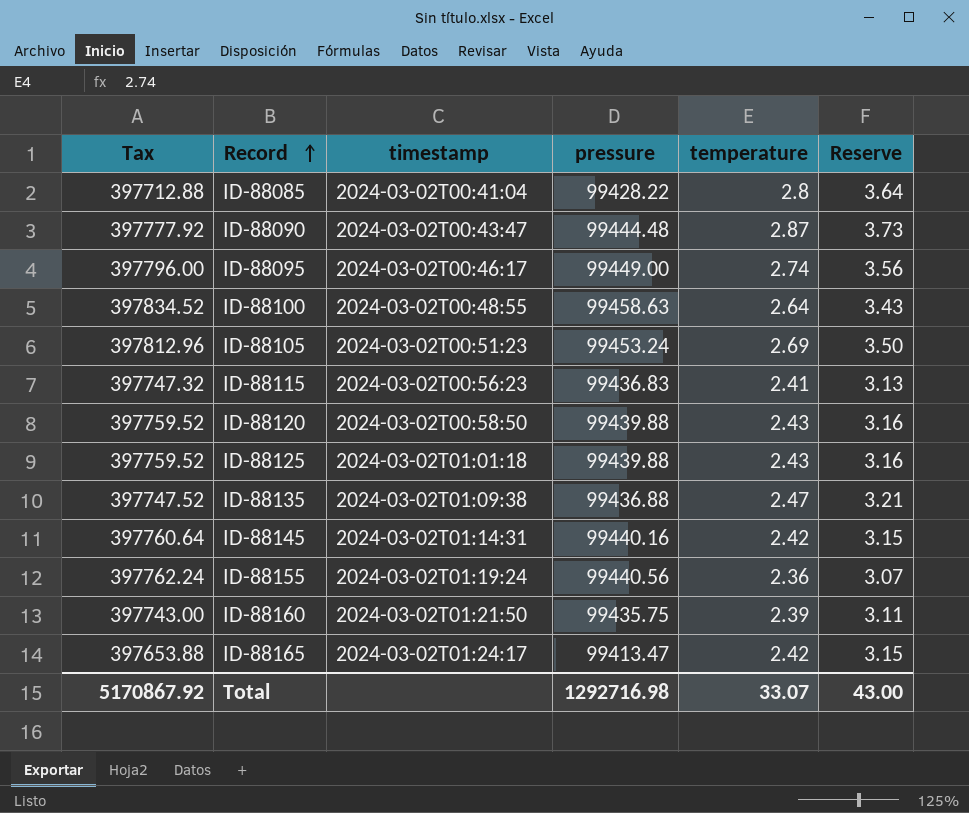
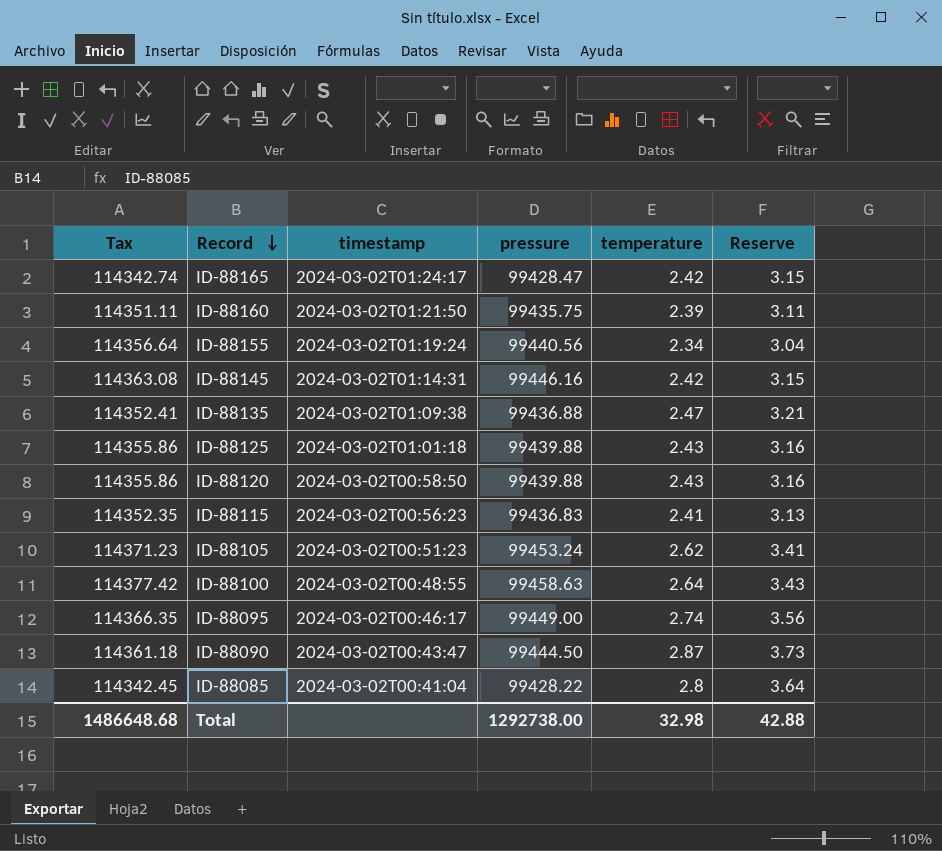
row order: Record ascending -> Record descending
column Tax | formula: [pressure] * 4 -> [pressure] * 1.15
ID-88165 | pressure: 99413.47 -> 99428.47
ID-88155 | temperature: 2.36 -> 2.34
ID-88155 | Reserve: 3.07 -> 3.04
ID-88145 | pressure: 99440.16 -> 99446.16
ID-88105 | temperature: 2.69 -> 2.62
ID-88105 | Reserve: 3.50 -> 3.41
ID-88090 | pressure: 99444.48 -> 99444.50
Total | Tax: 5170867.92 -> 1486648.68
Total | pressure: 1292716.98 -> 1292738.00
Total | temperature: 33.07 -> 32.98
Total | Reserve: 43.00 -> 42.88

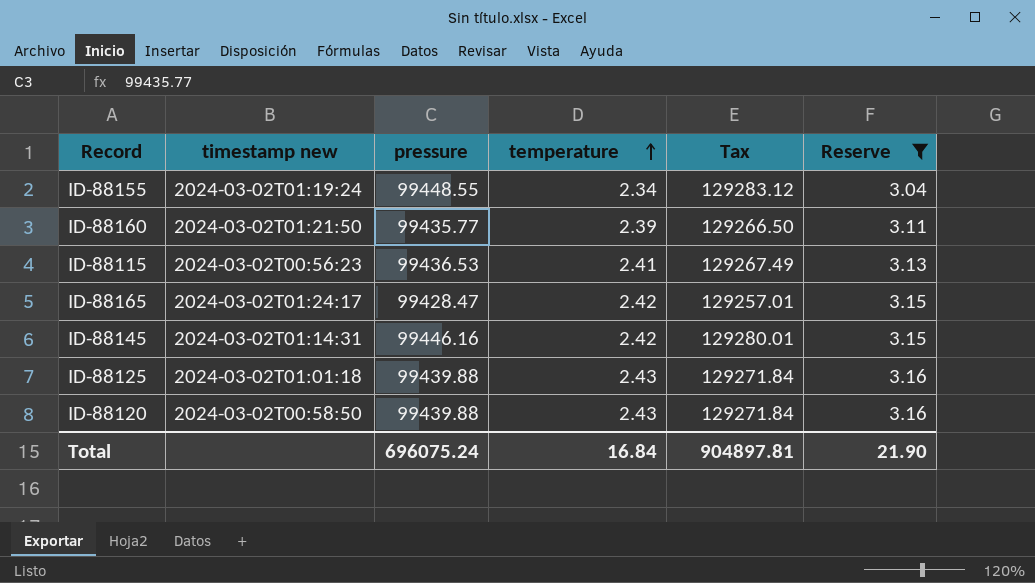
filter: none -> Reserve <= 3.16
row order: Record descending -> temperature ascending
column name: timestamp -> timestamp new
column Tax | formula: [pressure] * 1.15 -> [pressure] * 1.3
column Tax | position: 1 -> 5
ID-88155 | pressure: 99440.56 -> 99448.55
ID-88160 | pressure: 99435.75 -> 99435.77
ID-88115 | pressure: 99436.83 -> 99436.53
Total | pressure: 1292738.00 -> 696075.24
Total | temperature: 32.98 -> 16.84
Total | Tax: 1486648.68 -> 904897.81
Total | Reserve: 42.88 -> 21.90

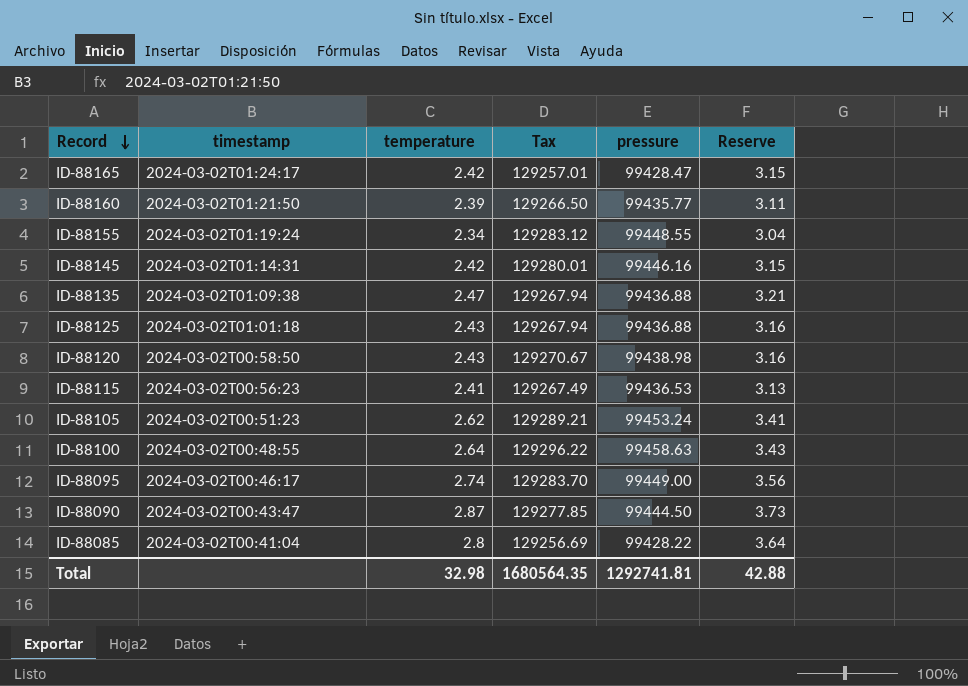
filter: Reserve <= 3.16 -> none
row order: temperature ascending -> Record descending
column name: timestamp new -> timestamp
column pressure | position: 3 -> 5
ID-88125 | Tax: 129271.84 -> 129267.94
ID-88125 | pressure: 99439.88 -> 99436.88
ID-88120 | Tax: 129271.84 -> 129270.67
ID-88120 | pressure: 99439.88 -> 99438.98
Total | temperature: 16.84 -> 32.98
Total | Tax: 904897.81 -> 1680564.35
Total | pressure: 696075.24 -> 1292741.81
Total | Reserve: 21.90 -> 42.88

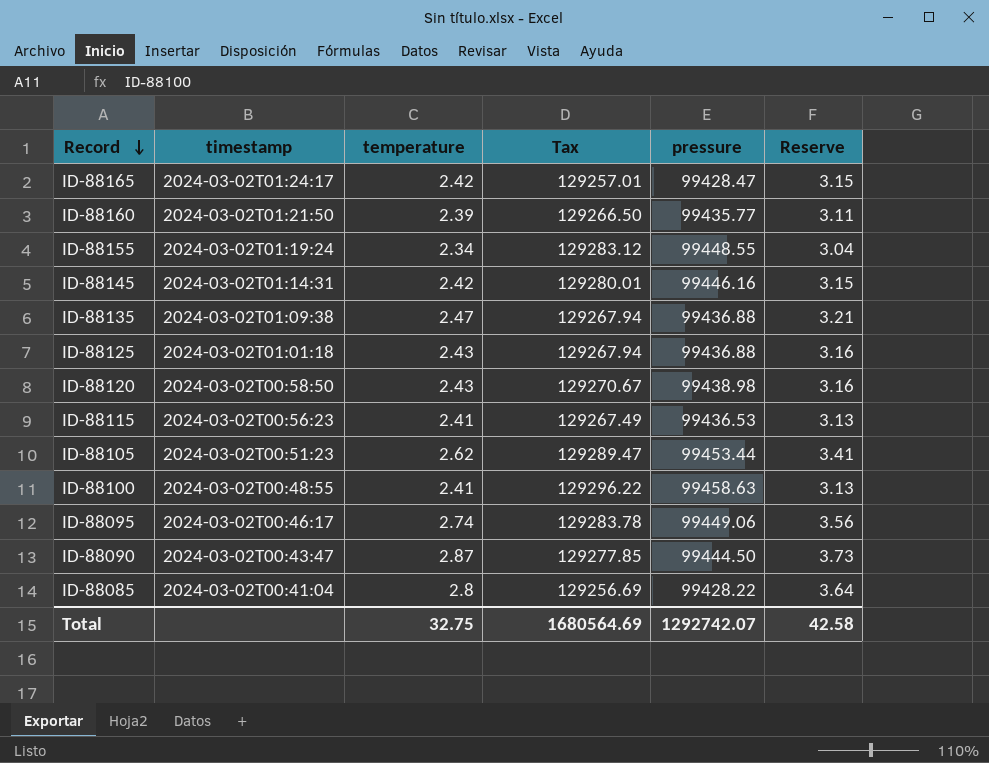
ID-88105 | Tax: 129289.21 -> 129289.47
ID-88105 | pressure: 99453.24 -> 99453.44
ID-88100 | temperature: 2.64 -> 2.41
ID-88100 | Reserve: 3.43 -> 3.13
ID-88095 | Tax: 129283.70 -> 129283.78
ID-88095 | pressure: 99449.00 -> 99449.06
Total | temperature: 32.98 -> 32.75
Total | Tax: 1680564.35 -> 1680564.69
Total | pressure: 1292741.81 -> 1292742.07
Total | Reserve: 42.88 -> 42.58

